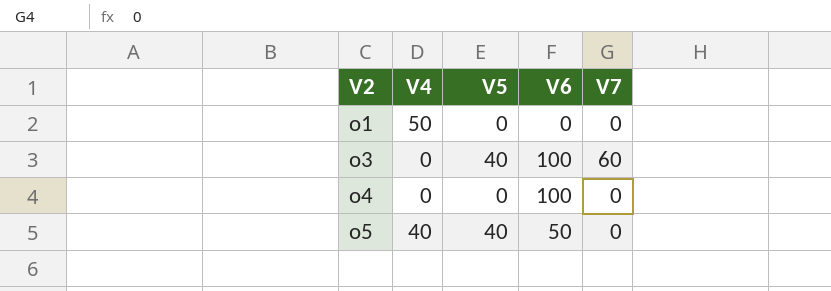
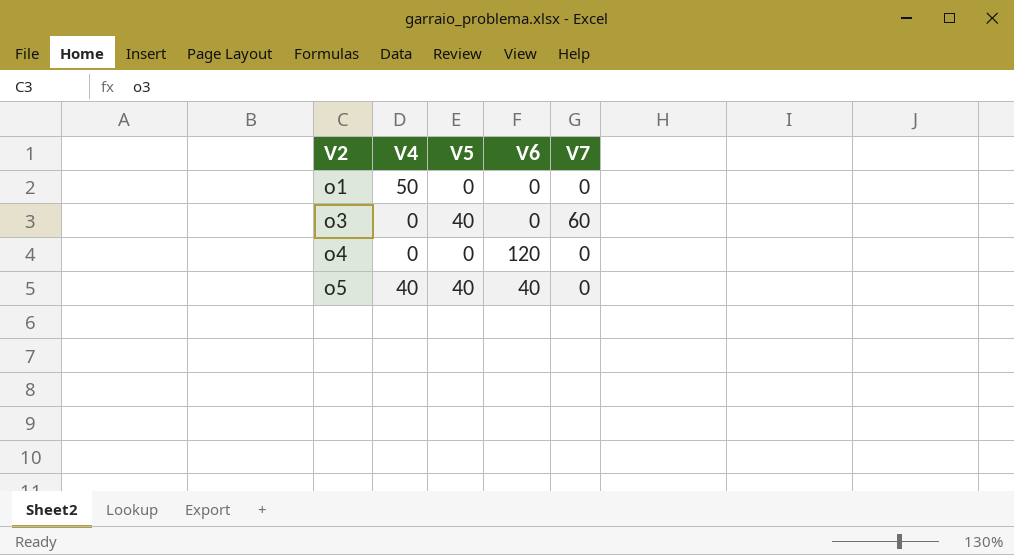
o3 | V6: 100 -> 0
o4 | V6: 100 -> 120
o5 | V6: 50 -> 40

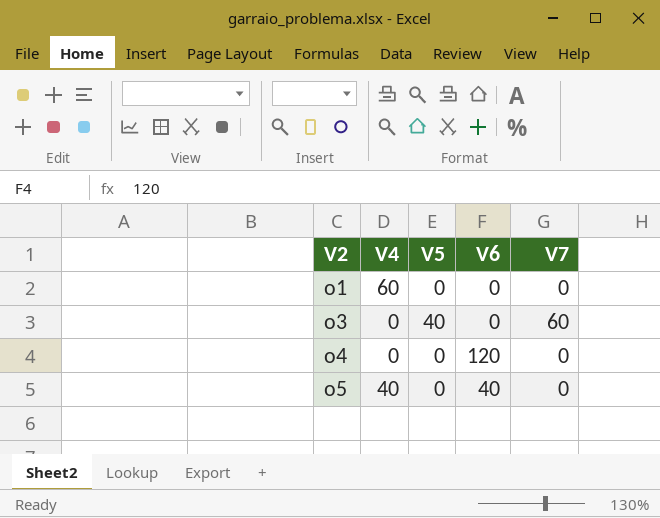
o1 | V4: 50 -> 60
o5 | V5: 40 -> 0

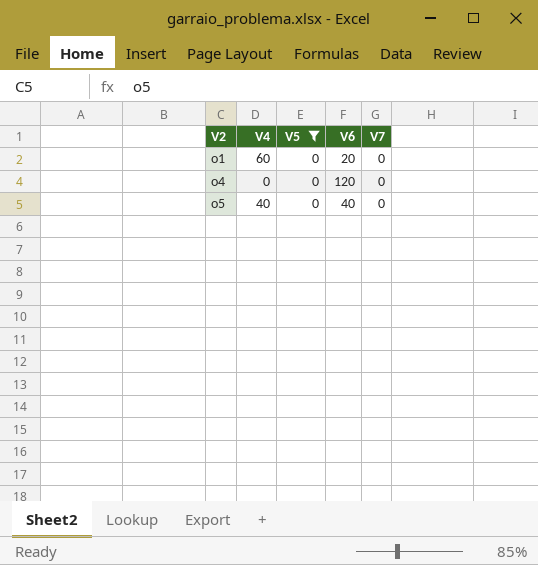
filter: none -> V5 = 0
o1 | V6: 0 -> 20

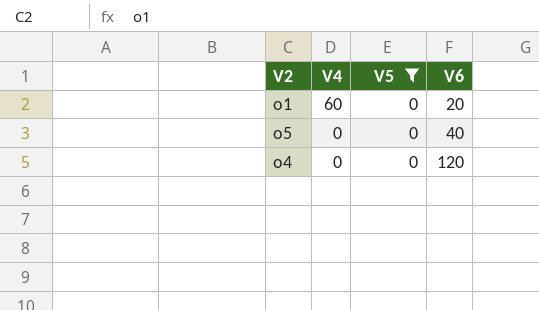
row order: V2 ascending -> V4 descending
column V7 | position: 5 -> none
o5 | V4: 40 -> 0

